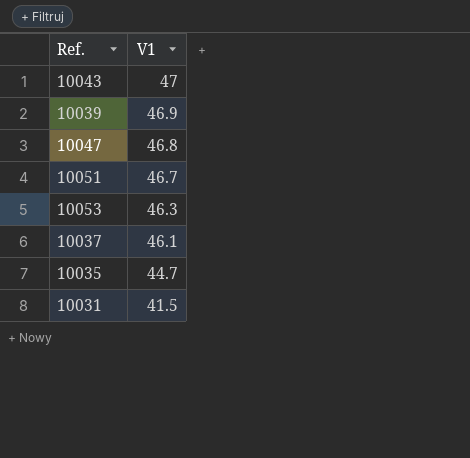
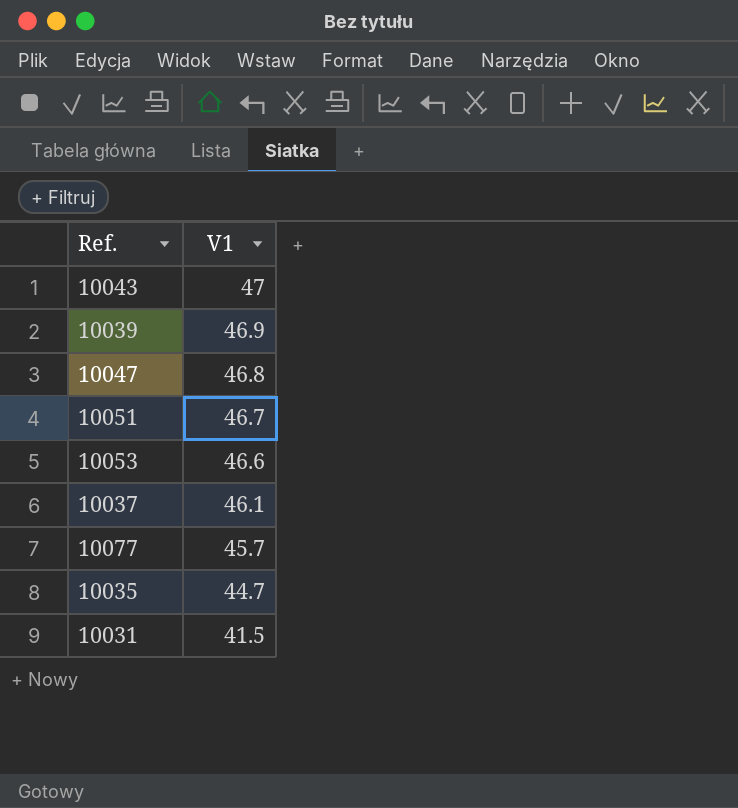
10053 | V1: 46.3 -> 46.6
row 10077: none -> 45.7

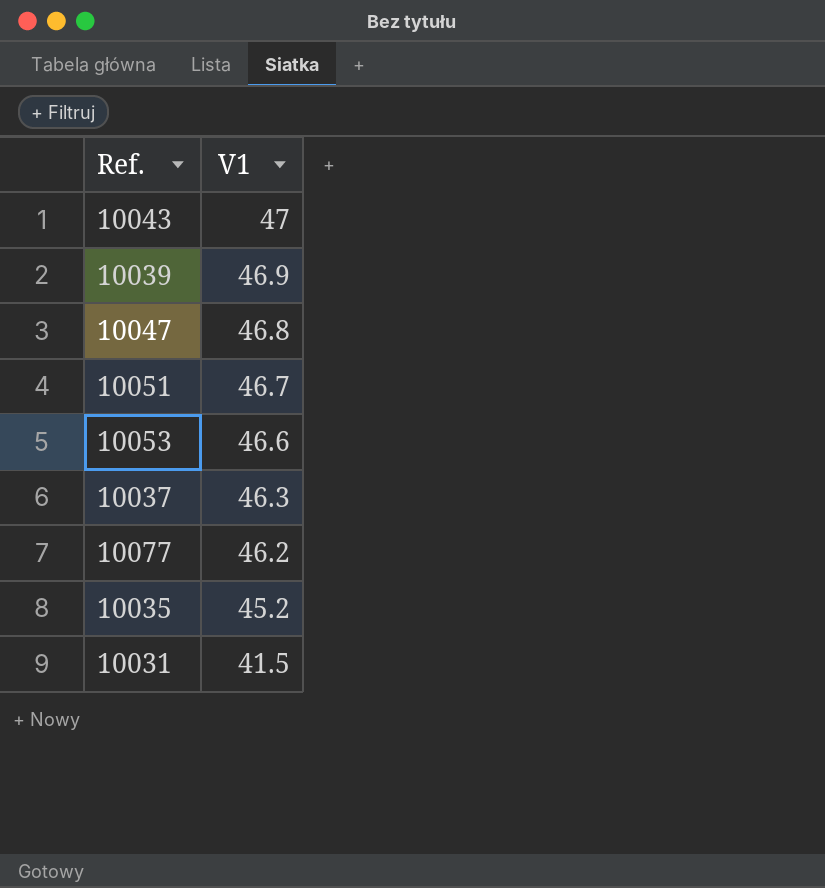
10037 | V1: 46.1 -> 46.3
10077 | V1: 45.7 -> 46.2
10035 | V1: 44.7 -> 45.2

